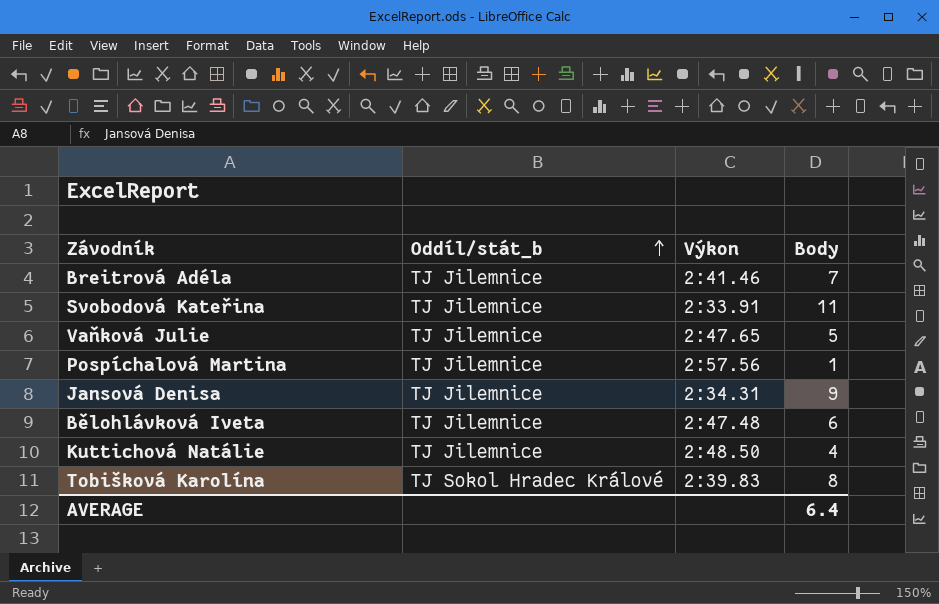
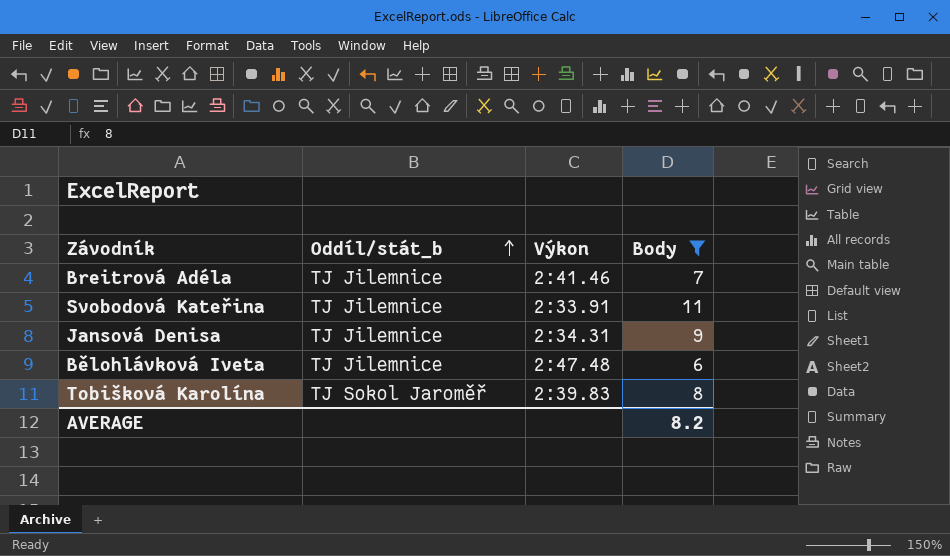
filter: none -> Body >= 6
Tobišková Karolína | Oddíl/stát_b: TJ Sokol Hradec Králové -> TJ Sokol Jaroměř
AVERAGE | Body: 6.4 -> 8.2

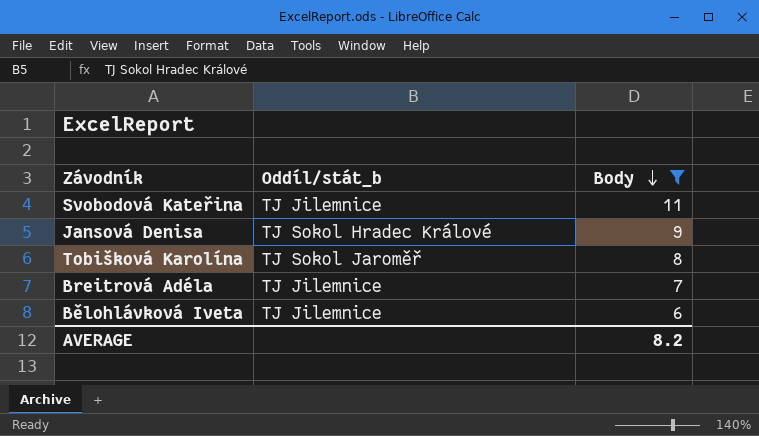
row order: Oddíl/stát_b ascending -> Body descending
column Výkon | position: 3 -> none
Jansová Denisa | Oddíl/stát_b: TJ Jilemnice -> TJ Sokol Hradec Králové

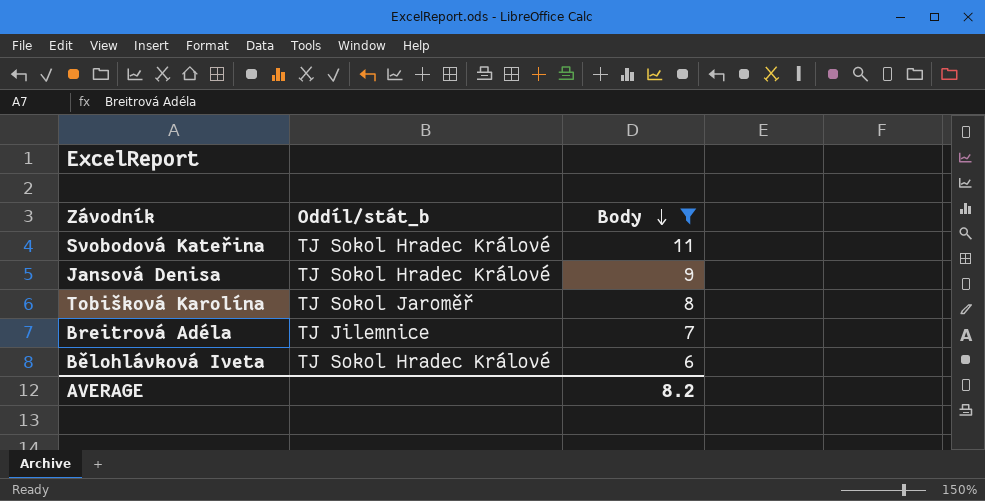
Svobodová Kateřina | Oddíl/stát_b: TJ Jilemnice -> TJ Sokol Hradec Králové
Bělohlávková Iveta | Oddíl/stát_b: TJ Jilemnice -> TJ Sokol Hradec Králové

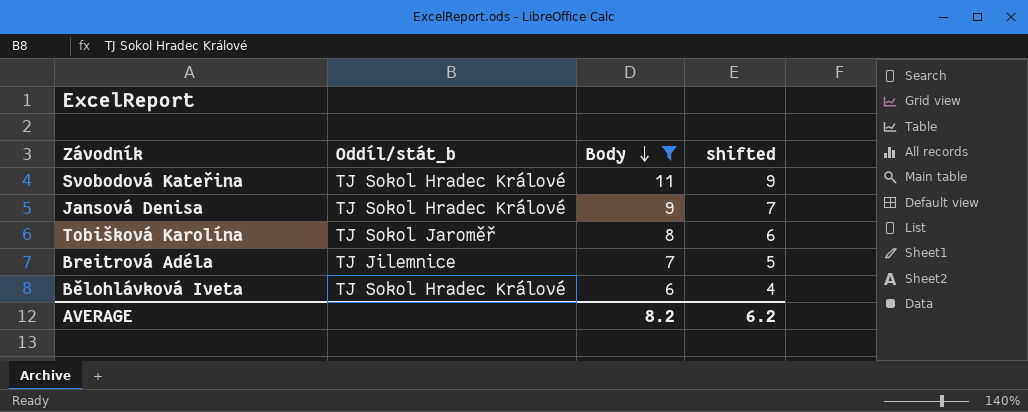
column shifted | formula: none -> [Body] - 2

